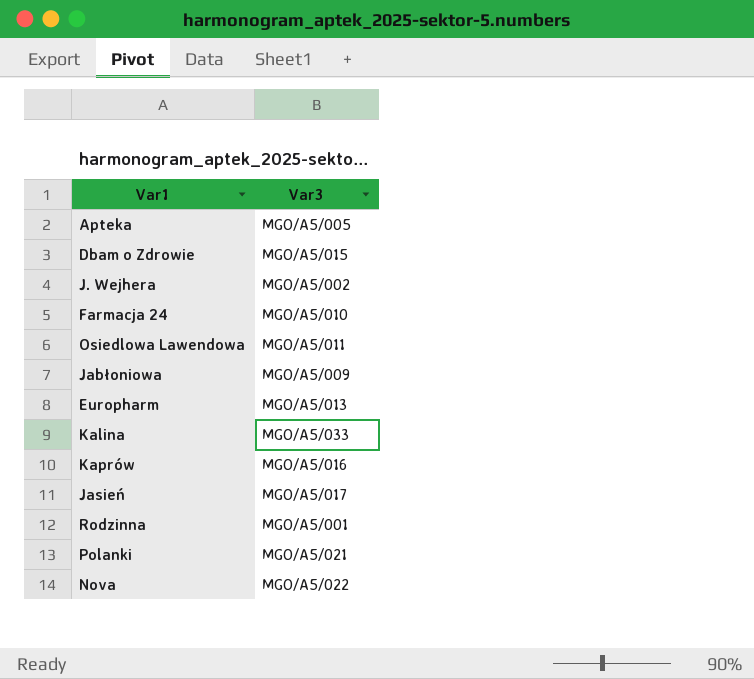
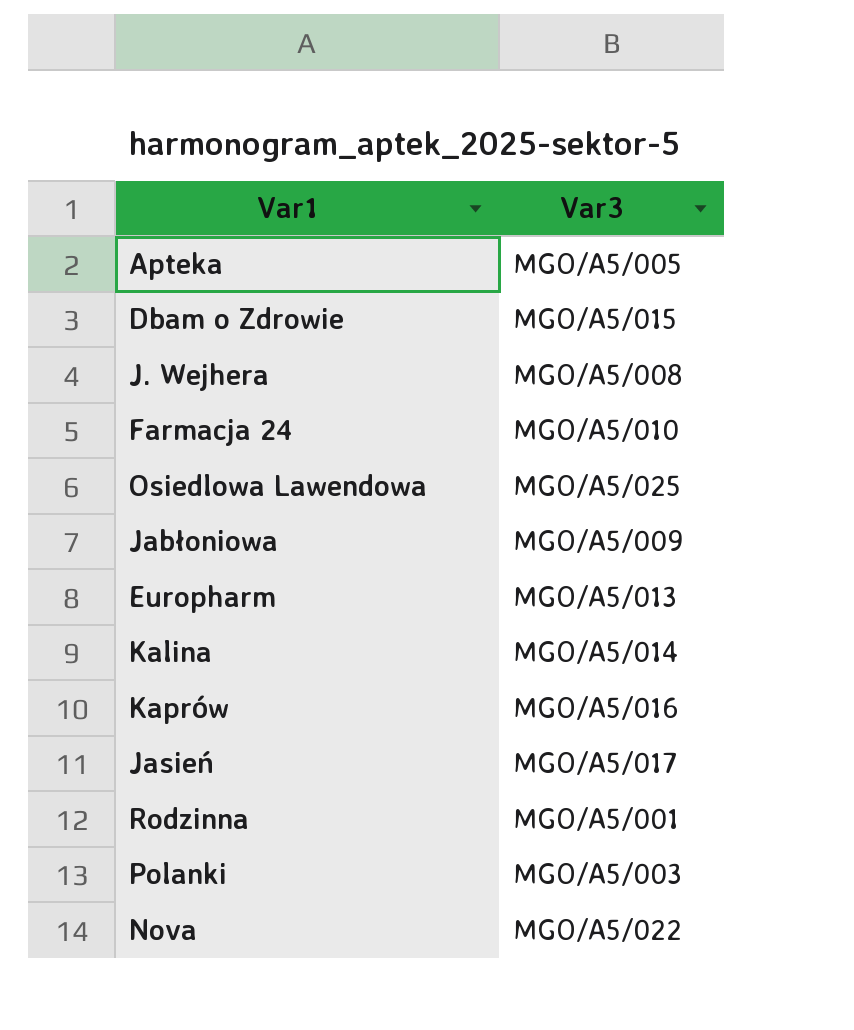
J. Wejhera | Var3: MGO/A5/002 -> MGO/A5/008
Osiedlowa Lawendowa | Var3: MGO/A5/011 -> MGO/A5/025
Kalina | Var3: MGO/A5/033 -> MGO/A5/014
Polanki | Var3: MGO/A5/021 -> MGO/A5/003

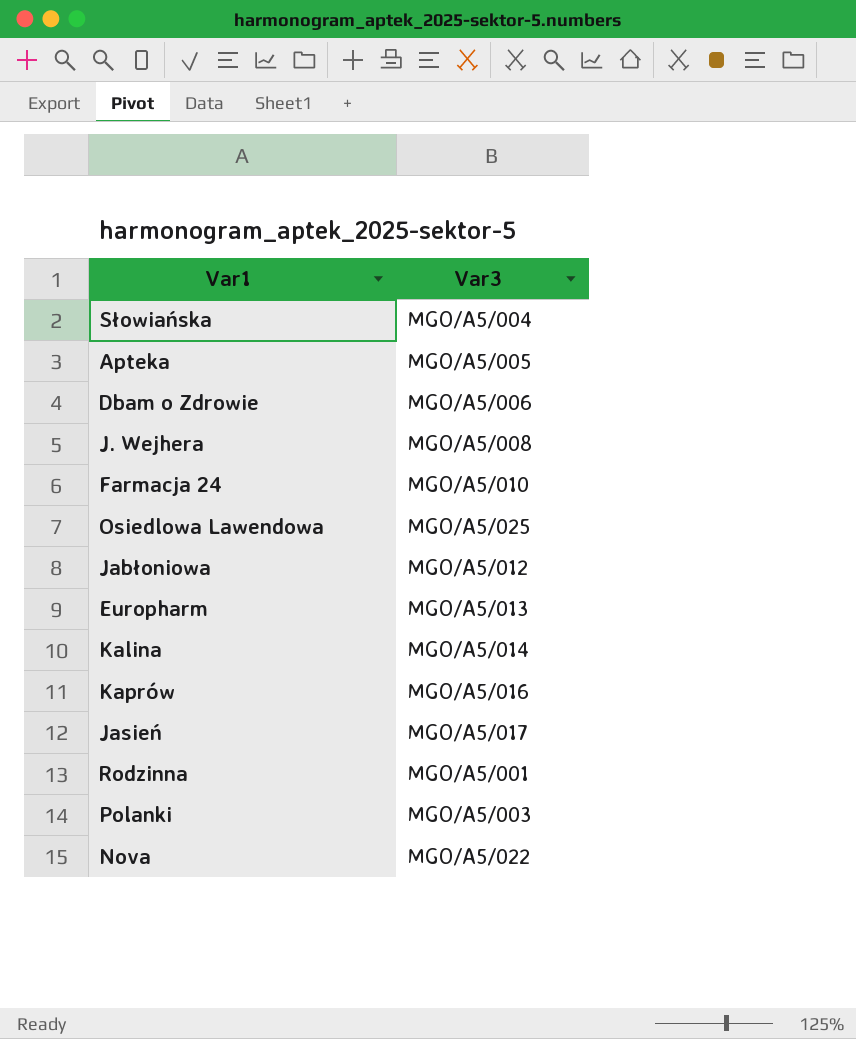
row Słowiańska: none -> MGO/A5/004
Dbam o Zdrowie | Var3: MGO/A5/015 -> MGO/A5/006
Jabłoniowa | Var3: MGO/A5/009 -> MGO/A5/012

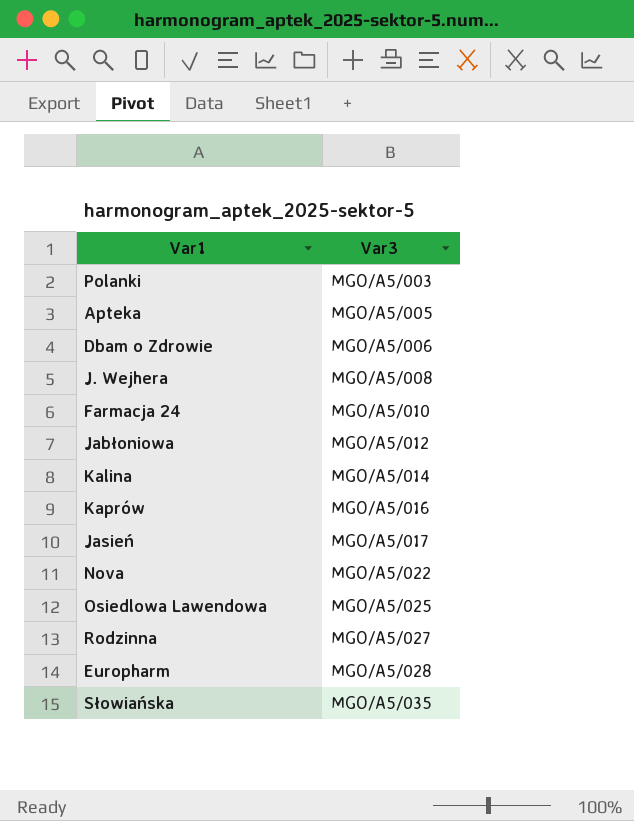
row order: none -> Var3 ascending
Rodzinna | Var3: MGO/A5/001 -> MGO/A5/027
Europharm | Var3: MGO/A5/013 -> MGO/A5/028
Słowiańska | Var3: MGO/A5/004 -> MGO/A5/035

